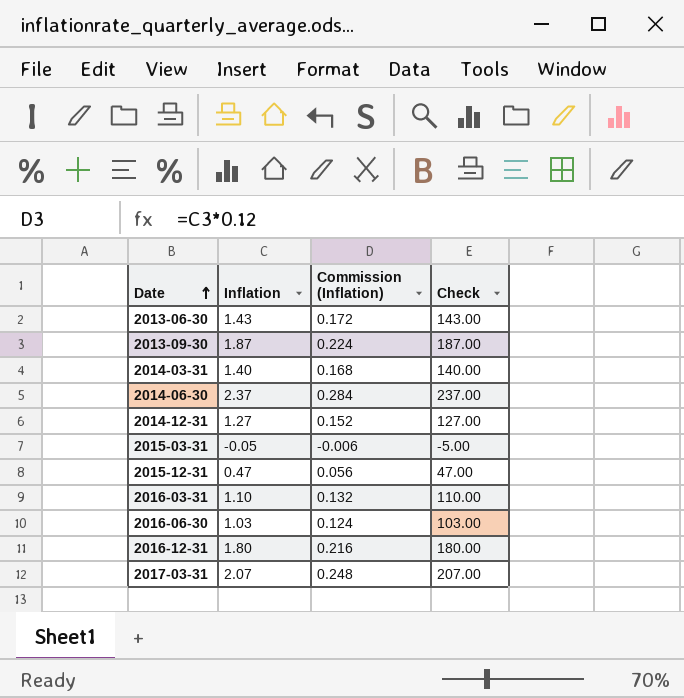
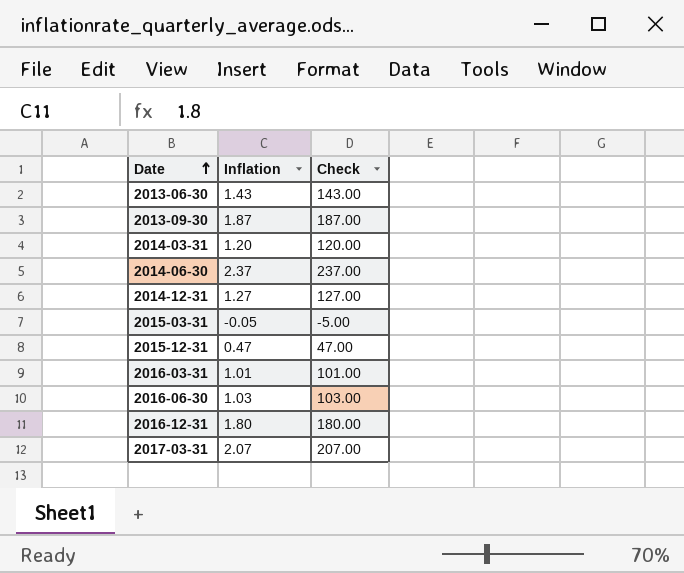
column Commission (Inflation) | formula: [Inflation] * 0.12 -> none
2014-03-31 | Inflation: 1.40 -> 1.20
2014-03-31 | Check: 140.00 -> 120.00
2016-03-31 | Inflation: 1.10 -> 1.01
2016-03-31 | Check: 110.00 -> 101.00

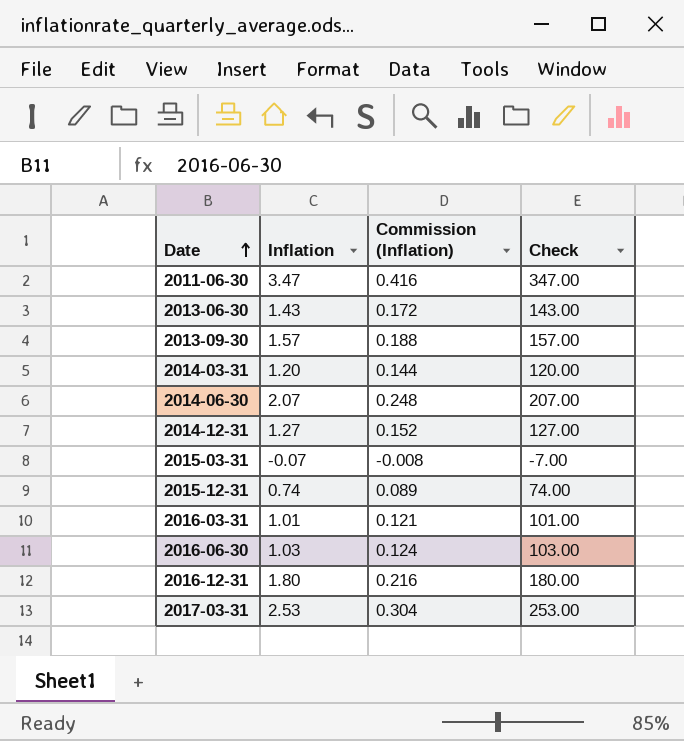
column Commission (Inflation) | formula: none -> [Inflation] * 0.12
row 2011-06-30: none -> 3.47 | 0.416 | 347.00
2013-09-30 | Inflation: 1.87 -> 1.57
2013-09-30 | Check: 187.00 -> 157.00
2014-06-30 | Inflation: 2.37 -> 2.07
2014-06-30 | Check: 237.00 -> 207.00
2015-03-31 | Inflation: -0.05 -> -0.07
2015-03-31 | Check: -5.00 -> -7.00
2015-12-31 | Inflation: 0.47 -> 0.74
2015-12-31 | Check: 47.00 -> 74.00
2017-03-31 | Inflation: 2.07 -> 2.53
2017-03-31 | Check: 207.00 -> 253.00

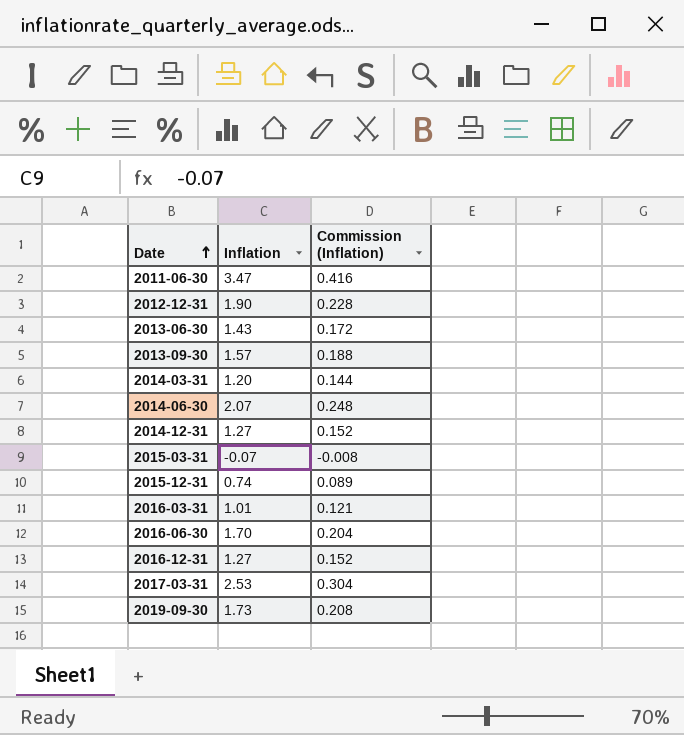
column Check | formula: [Inflation] * 100 -> none
row 2012-12-31: none -> 1.90 | 0.228
2016-06-30 | Inflation: 1.03 -> 1.70
2016-06-30 | Commission (Inflation): 0.124 -> 0.204
2016-12-31 | Inflation: 1.80 -> 1.27
2016-12-31 | Commission (Inflation): 0.216 -> 0.152
row 2019-09-30: none -> 1.73 | 0.208

